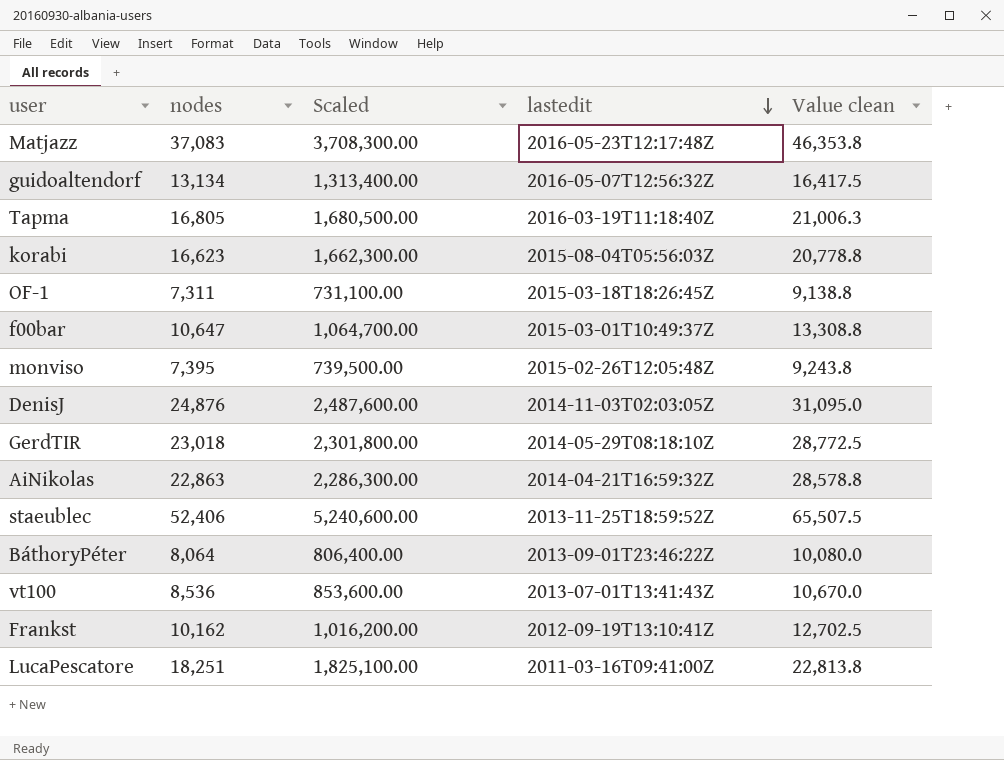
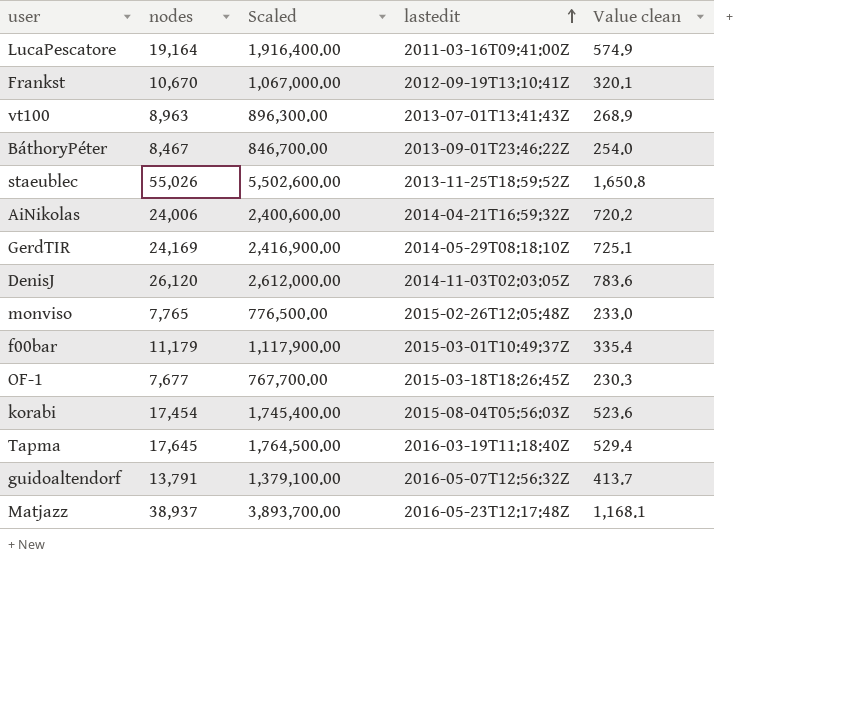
row order: lastedit descending -> lastedit ascending
column Value clean | formula: [nodes] * 1.25 -> [nodes] * 0.03
LucaPescatore | nodes: 18,251 -> 19,164
LucaPescatore | Scaled: 1,825,100.00 -> 1,916,400.00
Frankst | nodes: 10,162 -> 10,670
Frankst | Scaled: 1,016,200.00 -> 1,067,000.00
vt100 | nodes: 8,536 -> 8,963
vt100 | Scaled: 853,600.00 -> 896,300.00
BáthoryPéter | nodes: 8,064 -> 8,467
BáthoryPéter | Scaled: 806,400.00 -> 846,700.00
staeublec | nodes: 52,406 -> 55,026
staeublec | Scaled: 5,240,600.00 -> 5,502,600.00
AiNikolas | nodes: 22,863 -> 24,006
AiNikolas | Scaled: 2,286,300.00 -> 2,400,600.00
GerdTIR | nodes: 23,018 -> 24,169
GerdTIR | Scaled: 2,301,800.00 -> 2,416,900.00
DenisJ | nodes: 24,876 -> 26,120
DenisJ | Scaled: 2,487,600.00 -> 2,612,000.00
monviso | nodes: 7,395 -> 7,765
monviso | Scaled: 739,500.00 -> 776,500.00
f00bar | nodes: 10,647 -> 11,179
f00bar | Scaled: 1,064,700.00 -> 1,117,900.00
OF-1 | nodes: 7,311 -> 7,677
OF-1 | Scaled: 731,100.00 -> 767,700.00
korabi | nodes: 16,623 -> 17,454
korabi | Scaled: 1,662,300.00 -> 1,745,400.00
Tapma | nodes: 16,805 -> 17,645
Tapma | Scaled: 1,680,500.00 -> 1,764,500.00
guidoaltendorf | nodes: 13,134 -> 13,791
guidoaltendorf | Scaled: 1,313,400.00 -> 1,379,100.00
Matjazz | nodes: 37,083 -> 38,937
Matjazz | Scaled: 3,708,300.00 -> 3,893,700.00

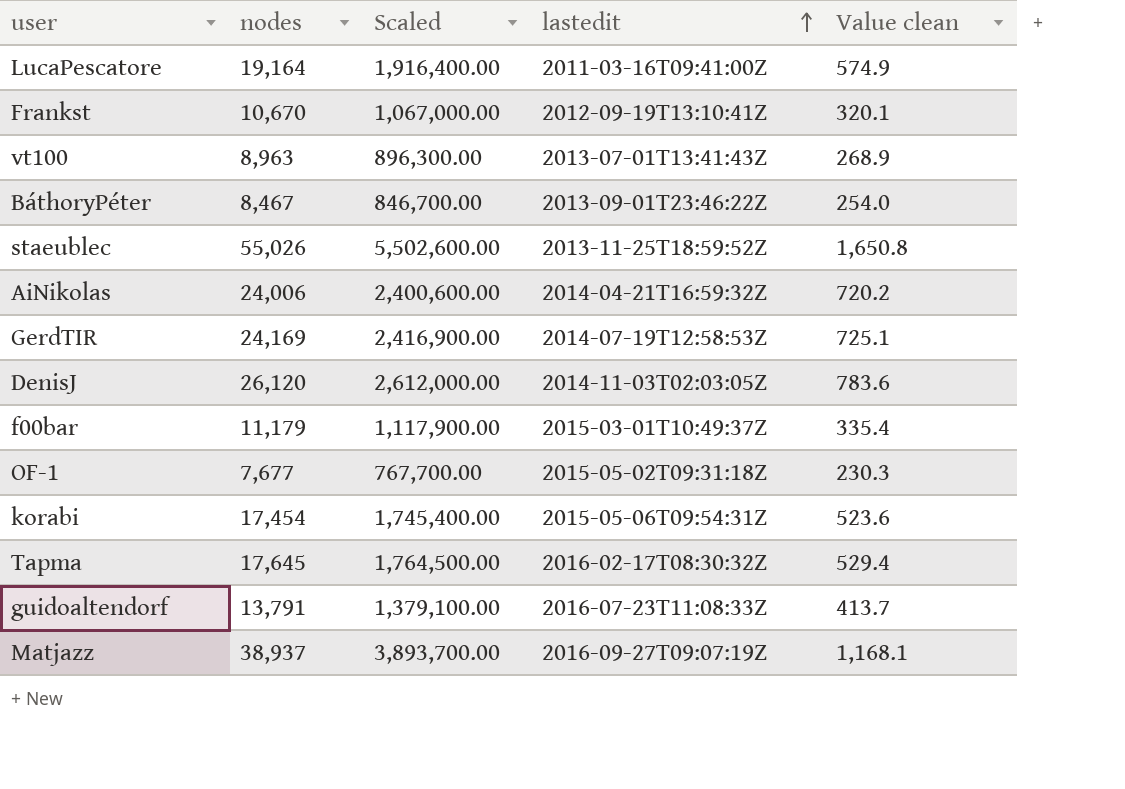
row monviso: 7,765 | 776,500.00 | 2015-02-26T12:05:48Z | 233.0 -> none
GerdTIR | lastedit: 2014-05-29T08:18:10Z -> 2014-07-19T12:58:53Z
OF-1 | lastedit: 2015-03-18T18:26:45Z -> 2015-05-02T09:31:18Z
korabi | lastedit: 2015-08-04T05:56:03Z -> 2015-05-06T09:54:31Z
Tapma | lastedit: 2016-03-19T11:18:40Z -> 2016-02-17T08:30:32Z
guidoaltendorf | lastedit: 2016-05-07T12:56:32Z -> 2016-07-23T11:08:33Z
Matjazz | lastedit: 2016-05-23T12:17:48Z -> 2016-09-27T09:07:19Z

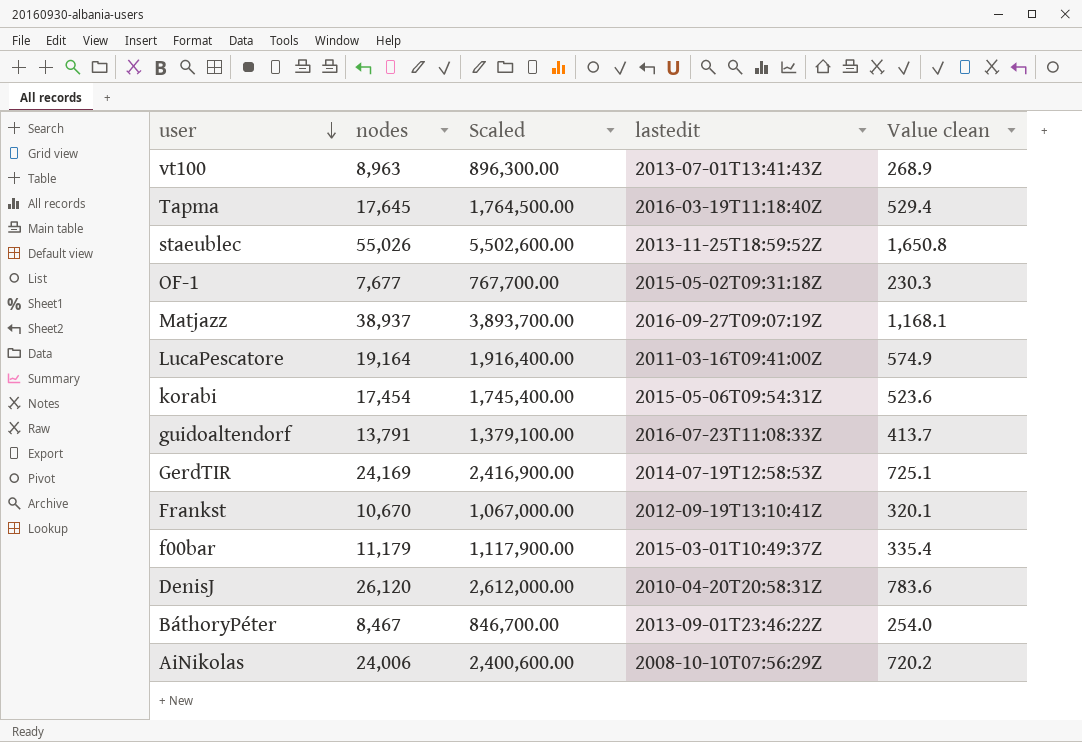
row order: lastedit ascending -> user descending
Tapma | lastedit: 2016-02-17T08:30:32Z -> 2016-03-19T11:18:40Z
DenisJ | lastedit: 2014-11-03T02:03:05Z -> 2010-04-20T20:58:31Z
AiNikolas | lastedit: 2014-04-21T16:59:32Z -> 2008-10-10T07:56:29Z

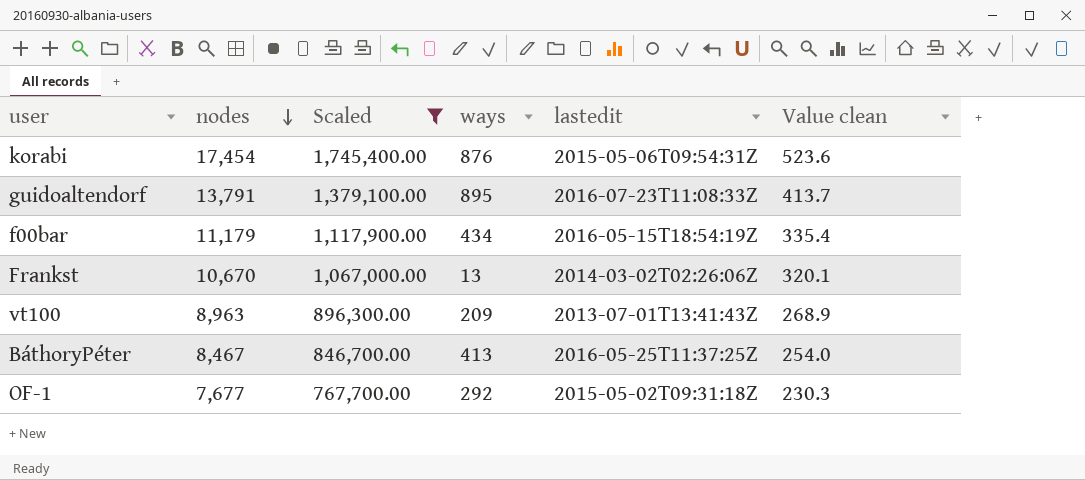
filter: none -> Scaled <= 1,745,400.00
row order: user descending -> nodes descending
column ways | position: none -> 4
f00bar | lastedit: 2015-03-01T10:49:37Z -> 2016-05-15T18:54:19Z
Frankst | lastedit: 2012-09-19T13:10:41Z -> 2014-03-02T02:26:06Z
BáthoryPéter | lastedit: 2013-09-01T23:46:22Z -> 2016-05-25T11:37:25Z

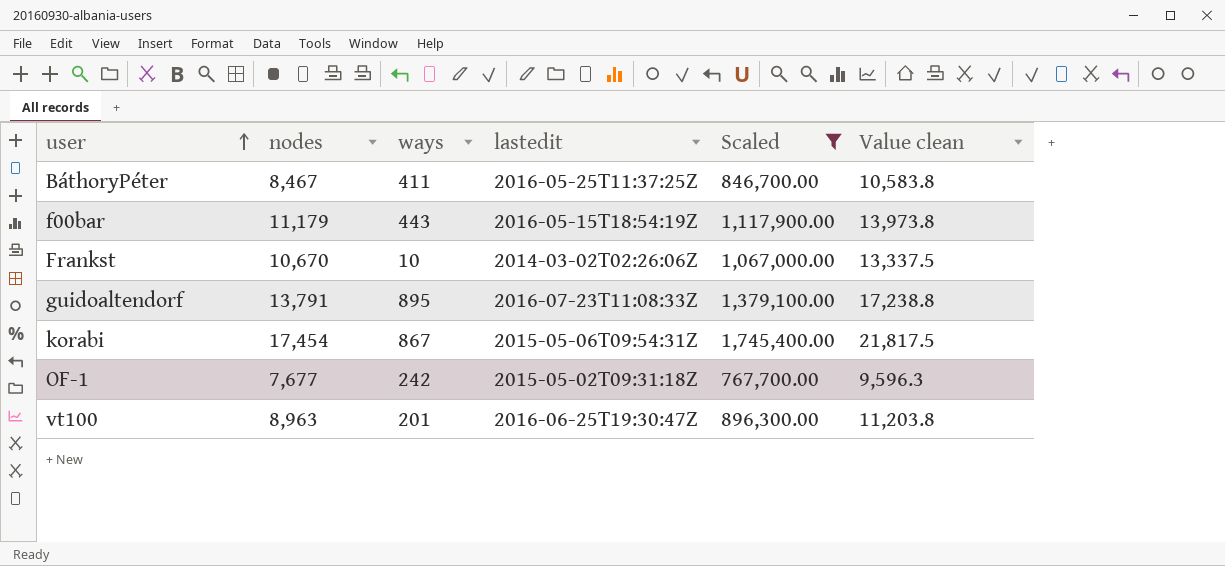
row order: nodes descending -> user ascending
column Scaled | position: 3 -> 5
column Value clean | formula: [nodes] * 0.03 -> [nodes] * 1.25
BáthoryPéter | ways: 413 -> 411
f00bar | ways: 434 -> 443
Frankst | ways: 13 -> 10
korabi | ways: 876 -> 867
OF-1 | ways: 292 -> 242
vt100 | ways: 209 -> 201
vt100 | lastedit: 2013-07-01T13:41:43Z -> 2016-06-25T19:30:47Z

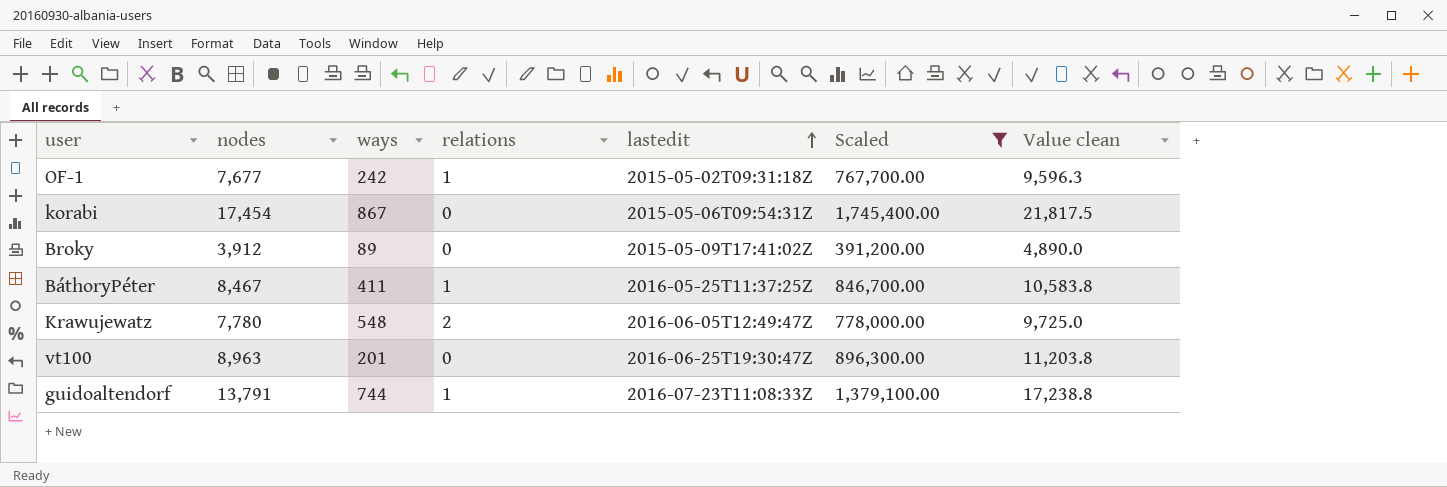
row order: user ascending -> lastedit ascending
column relations | position: none -> 4
row f00bar: 11,179 | 443 | 2016-05-15T18:54:19Z | 1,117,900.00 | 13,973.8 -> none
row Frankst: 10,670 | 10 | 2014-03-02T02:26:06Z | 1,067,000.00 | 13,337.5 -> none
row Broky: none -> 3,912 | 89 | 0 | 2015-05-09T17:41:02Z | 391,200.00 | 4,890.0
row Krawujewatz: none -> 7,780 | 548 | 2 | 2016-06-05T12:49:47Z | 778,000.00 | 9,725.0
guidoaltendorf | ways: 895 -> 744

